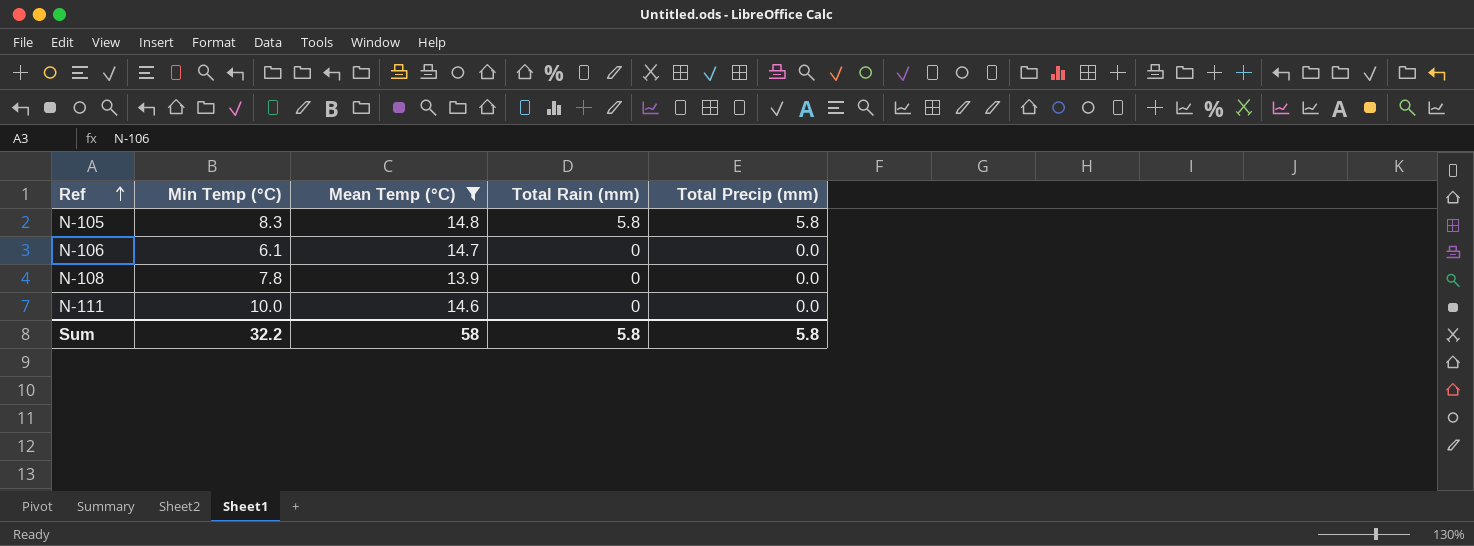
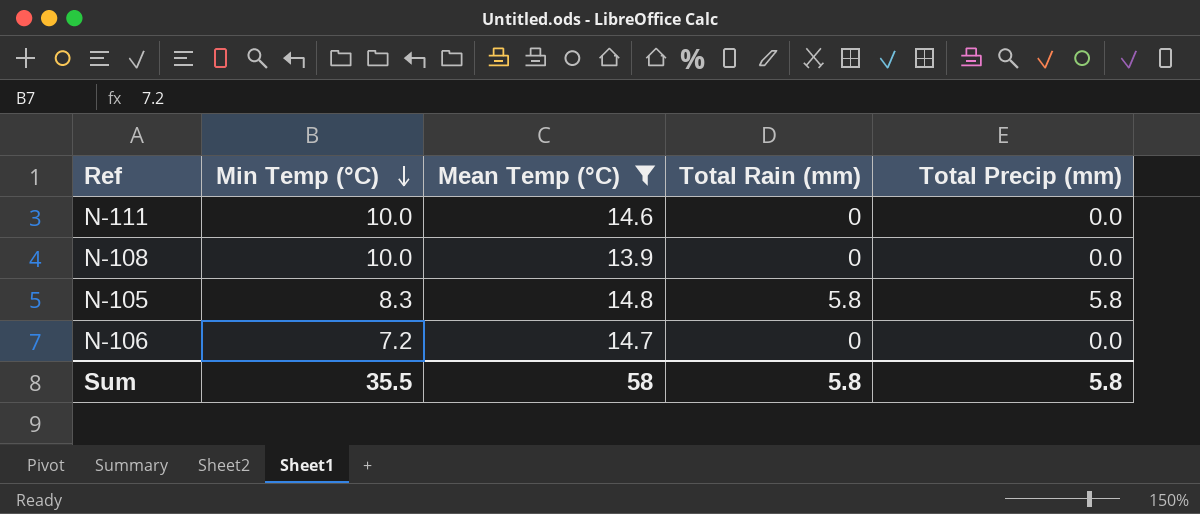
row order: Ref ascending -> Min Temp (°C) descending
N-108 | Min Temp (°C): 7.8 -> 10.0
N-106 | Min Temp (°C): 6.1 -> 7.2
Sum | Min Temp (°C): 32.2 -> 35.5

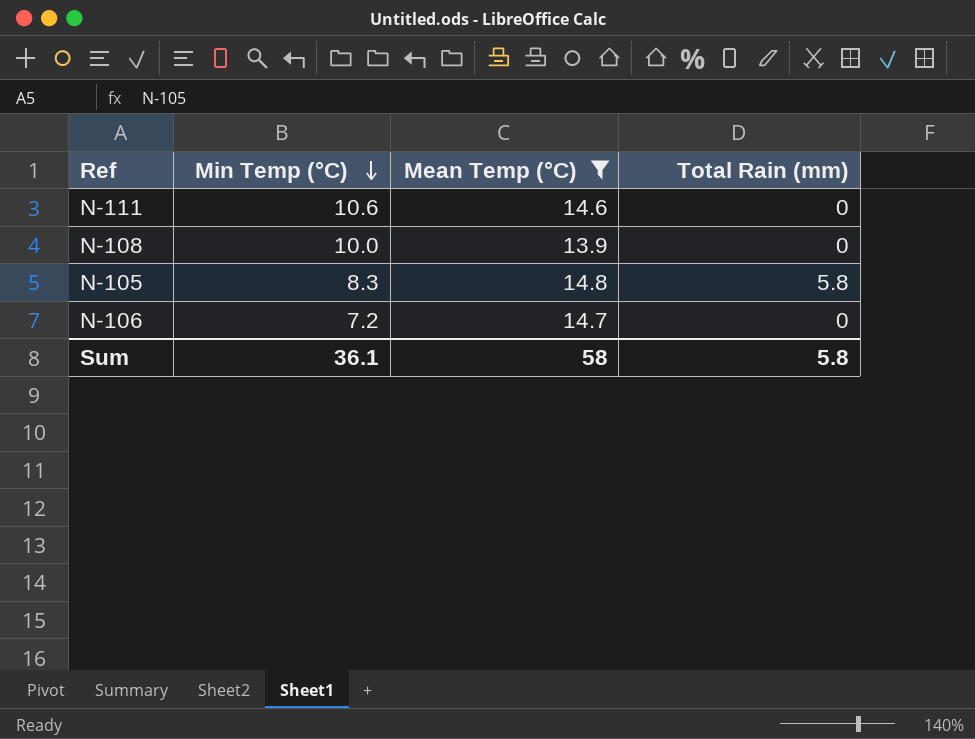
column Total Precip (mm) | position: 5 -> none
N-111 | Min Temp (°C): 10.0 -> 10.6
Sum | Min Temp (°C): 35.5 -> 36.1

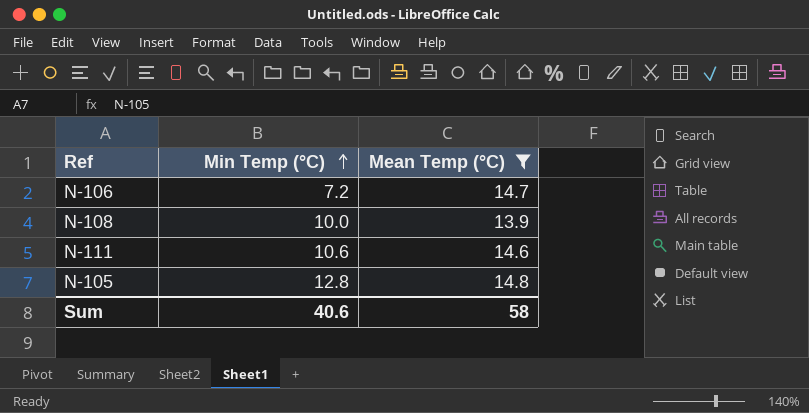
row order: Min Temp (°C) descending -> Min Temp (°C) ascending
column Total Rain (mm) | position: 4 -> none
N-105 | Min Temp (°C): 8.3 -> 12.8
Sum | Min Temp (°C): 36.1 -> 40.6

